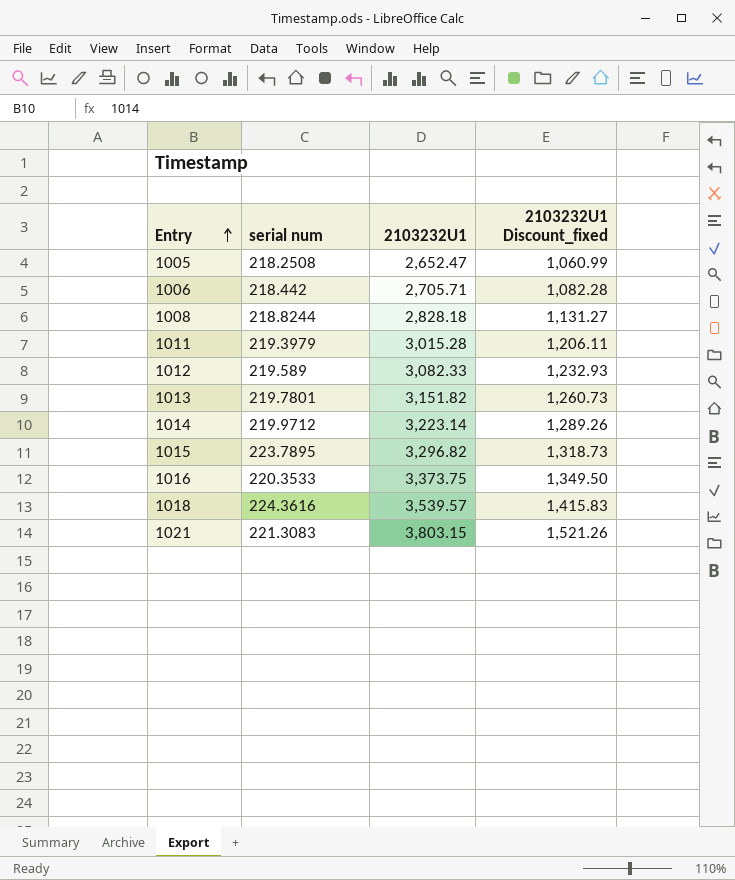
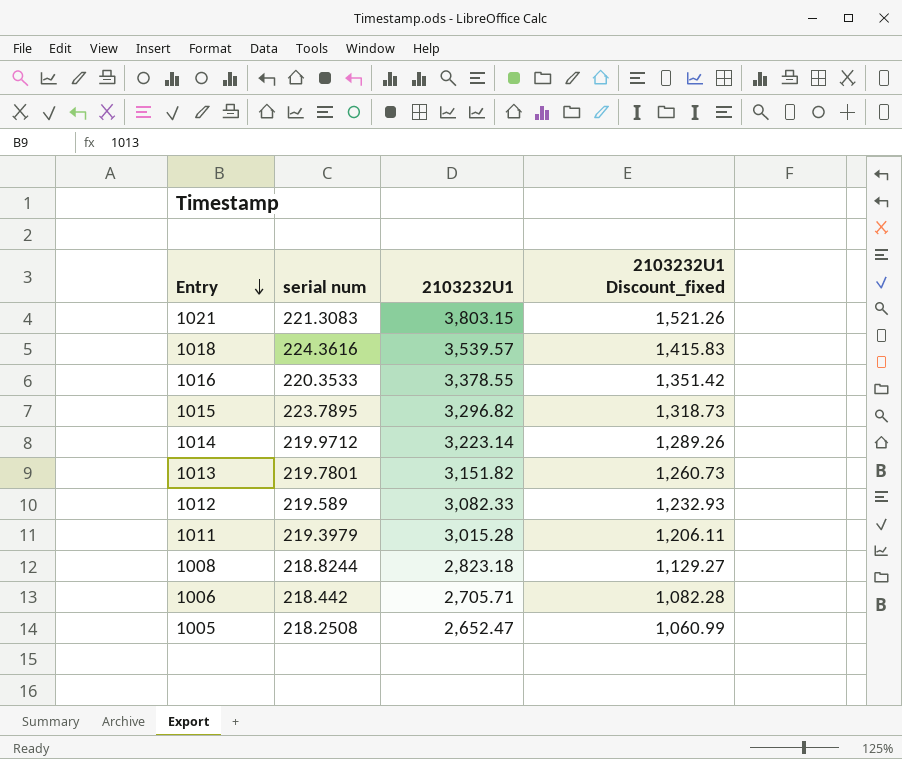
row order: Entry ascending -> Entry descending
1016 | 2103232U1: 3,373.75 -> 3,378.55
1016 | 2103232U1 Discount_fixed: 1,349.50 -> 1,351.42
1008 | 2103232U1: 2,828.18 -> 2,823.18
1008 | 2103232U1 Discount_fixed: 1,131.27 -> 1,129.27

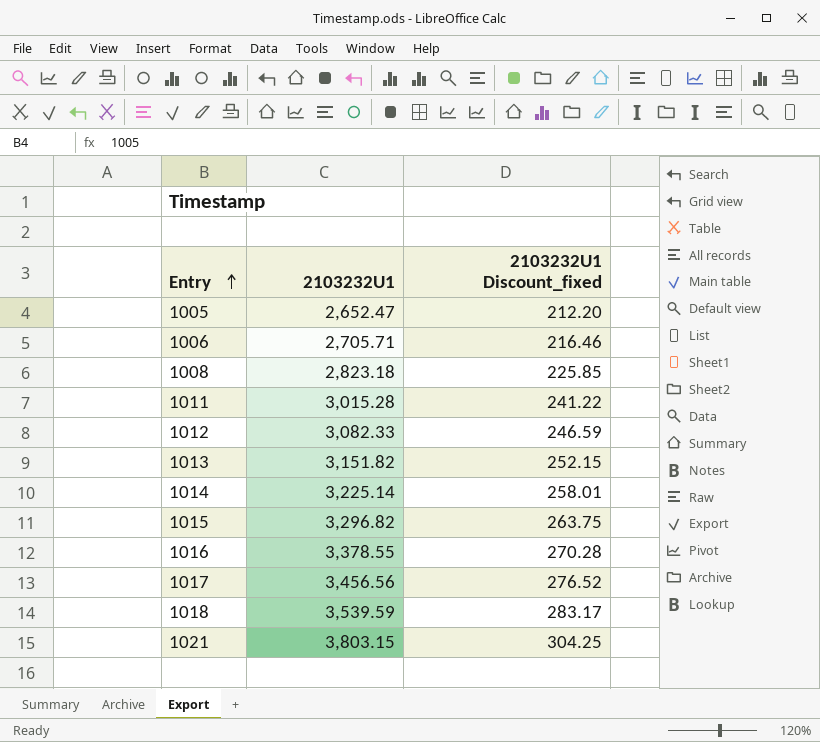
row order: Entry descending -> Entry ascending
column serial num | position: 2 -> none
column 2103232U1 Discount_fixed | formula: [2103232U1] * 0.4 -> [2103232U1] * 0.08
1014 | 2103232U1: 3,223.14 -> 3,225.14
row 1017: none -> 3,456.56 | 276.52
1018 | 2103232U1: 3,539.57 -> 3,539.59

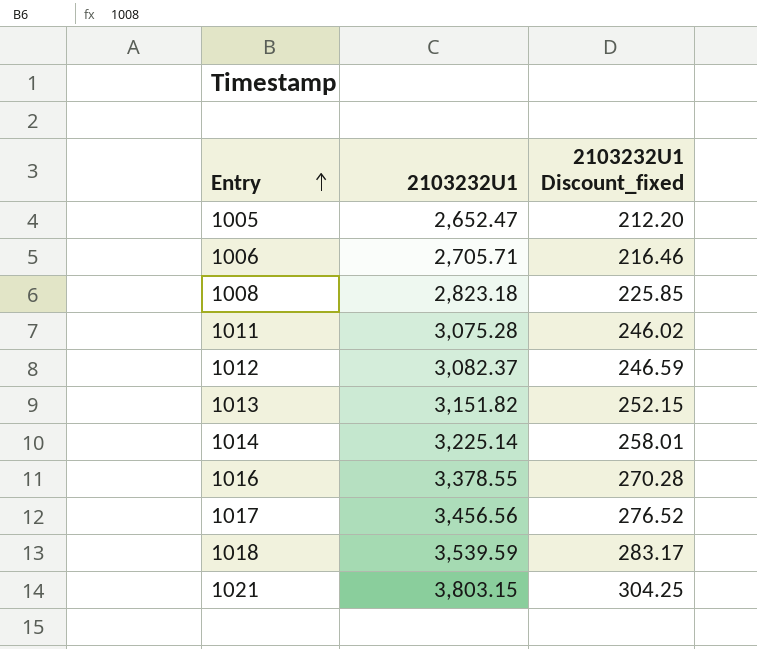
row 1015: 3,296.82 | 263.75 -> none
1011 | 2103232U1: 3,015.28 -> 3,075.28
1011 | 2103232U1 Discount_fixed: 241.22 -> 246.02
1012 | 2103232U1: 3,082.33 -> 3,082.37

